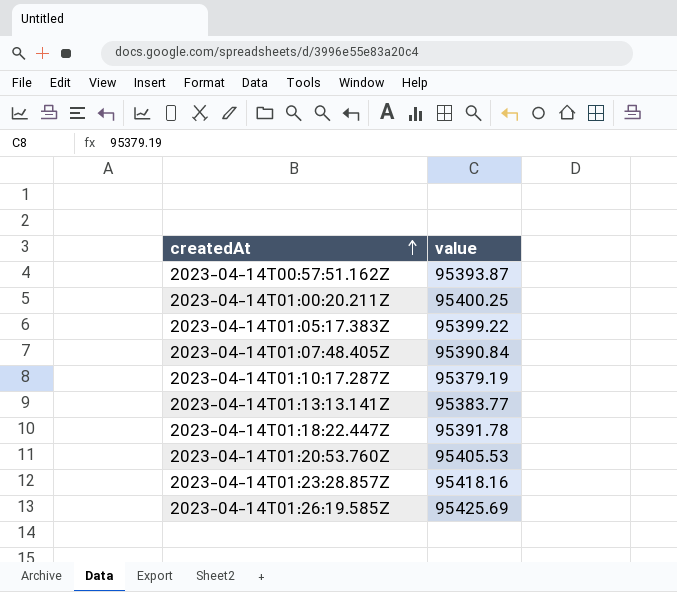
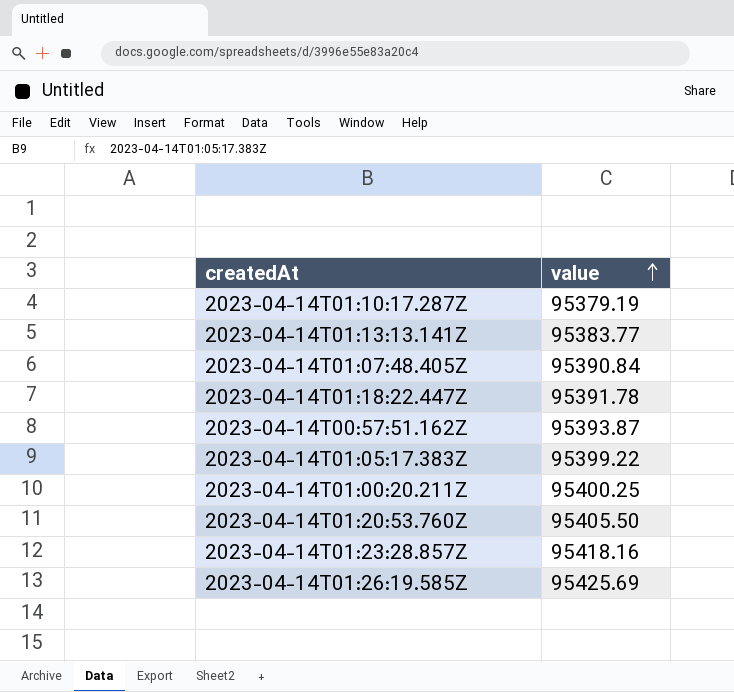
row order: createdAt ascending -> value ascending
2023-04-14T01:20:53.760Z | value: 95405.53 -> 95405.50

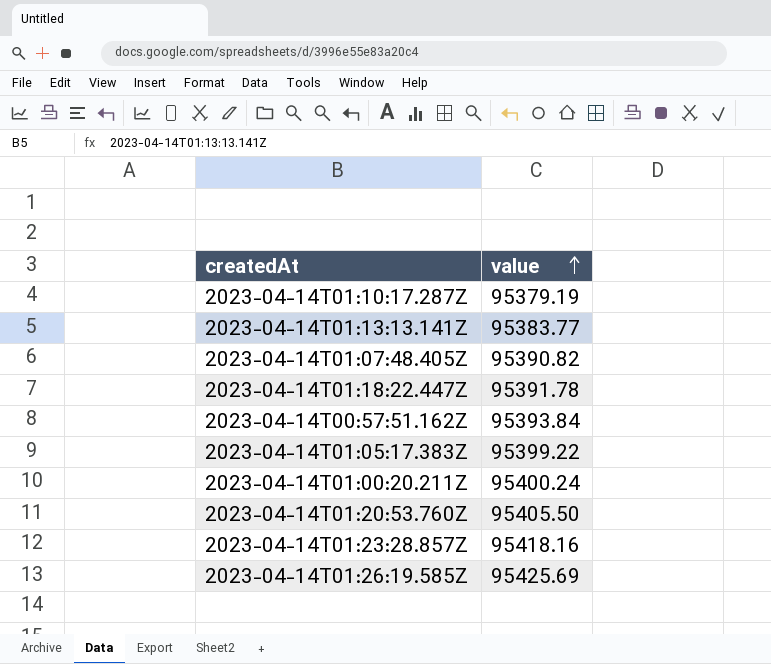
2023-04-14T01:07:48.405Z | value: 95390.84 -> 95390.82
2023-04-14T00:57:51.162Z | value: 95393.87 -> 95393.84
2023-04-14T01:00:20.211Z | value: 95400.25 -> 95400.24

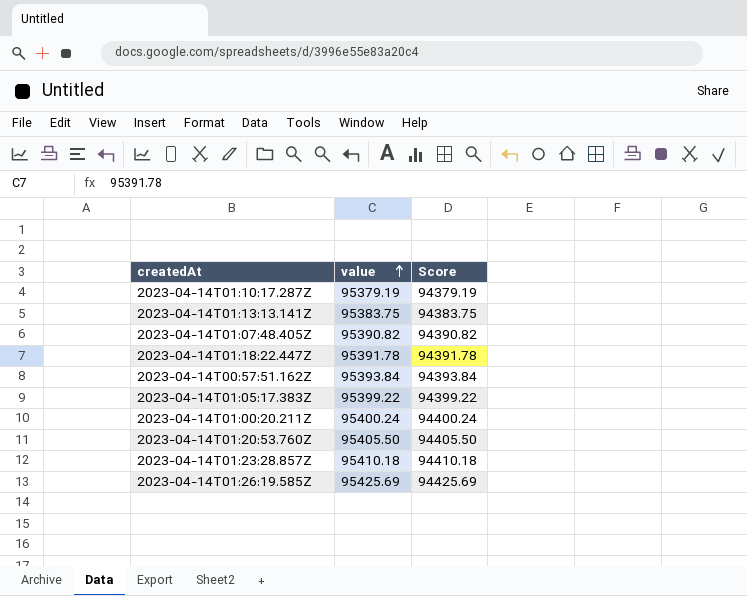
column Score | formula: none -> [value] - 1000
2023-04-14T01:13:13.141Z | value: 95383.77 -> 95383.75
2023-04-14T01:23:28.857Z | value: 95418.16 -> 95410.18

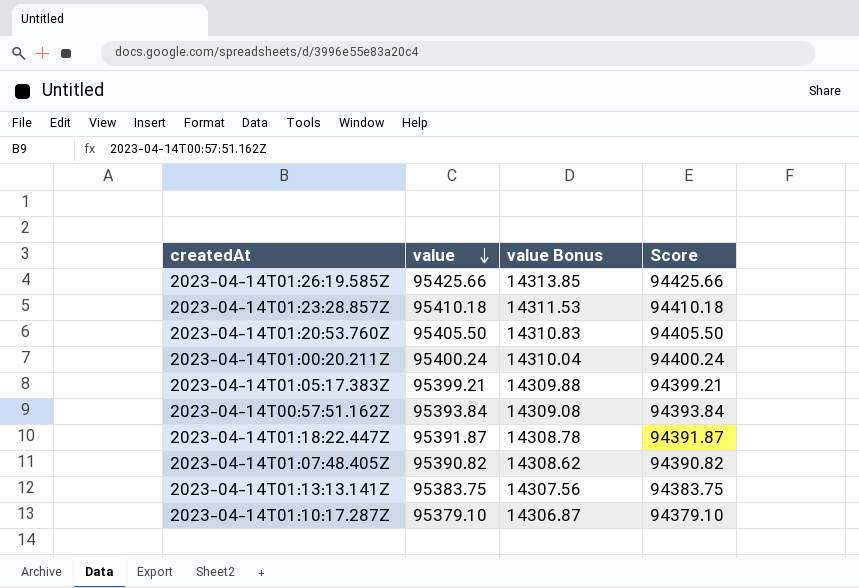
row order: value ascending -> value descending
column value Bonus | formula: none -> [value] * 0.15
2023-04-14T01:26:19.585Z | value: 95425.69 -> 95425.66
2023-04-14T01:26:19.585Z | Score: 94425.69 -> 94425.66
2023-04-14T01:05:17.383Z | value: 95399.22 -> 95399.21
2023-04-14T01:05:17.383Z | Score: 94399.22 -> 94399.21
2023-04-14T01:18:22.447Z | value: 95391.78 -> 95391.87
2023-04-14T01:18:22.447Z | Score: 94391.78 -> 94391.87
2023-04-14T01:10:17.287Z | value: 95379.19 -> 95379.10
2023-04-14T01:10:17.287Z | Score: 94379.19 -> 94379.10

